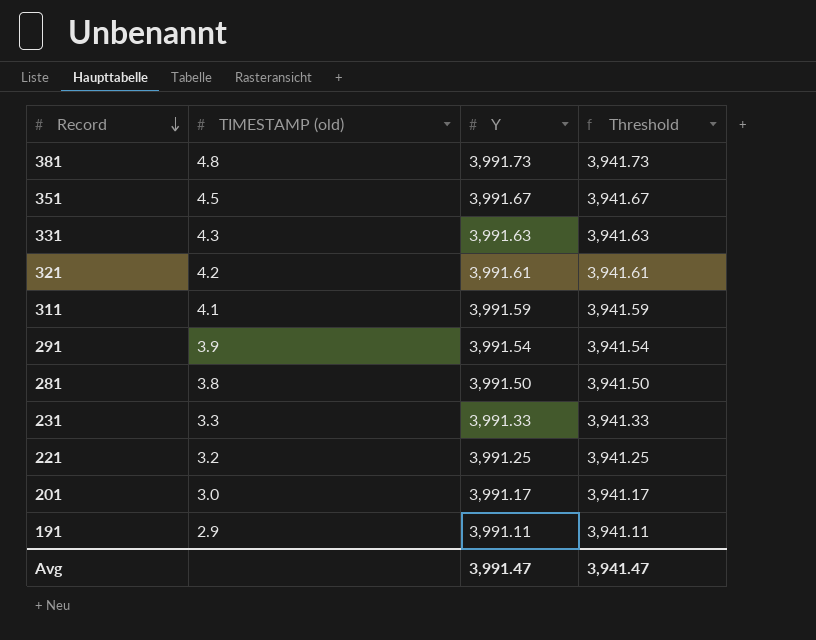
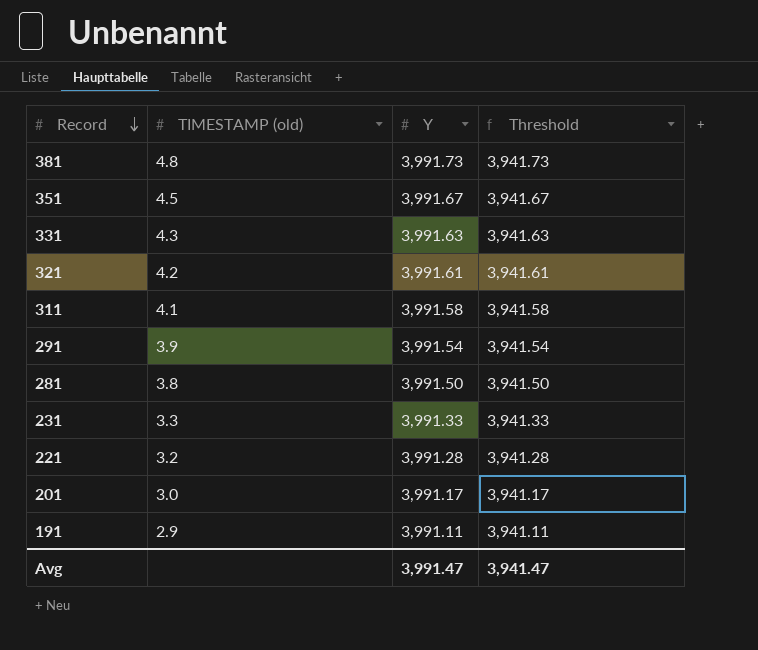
311 | Y: 3,991.59 -> 3,991.58
311 | Threshold: 3,941.59 -> 3,941.58
221 | Y: 3,991.25 -> 3,991.28
221 | Threshold: 3,941.25 -> 3,941.28

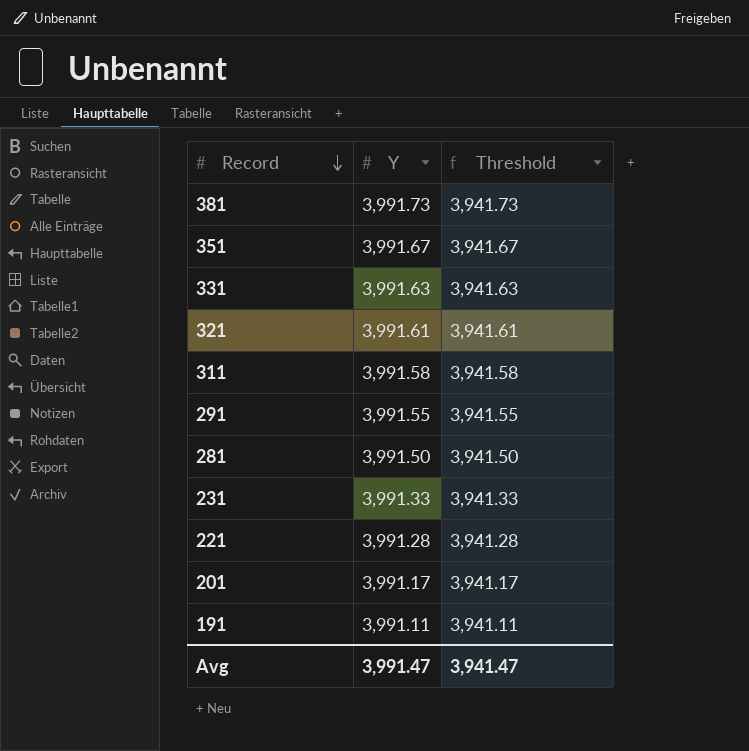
column TIMESTAMP (old) | position: 2 -> none
291 | Y: 3,991.54 -> 3,991.55
291 | Threshold: 3,941.54 -> 3,941.55

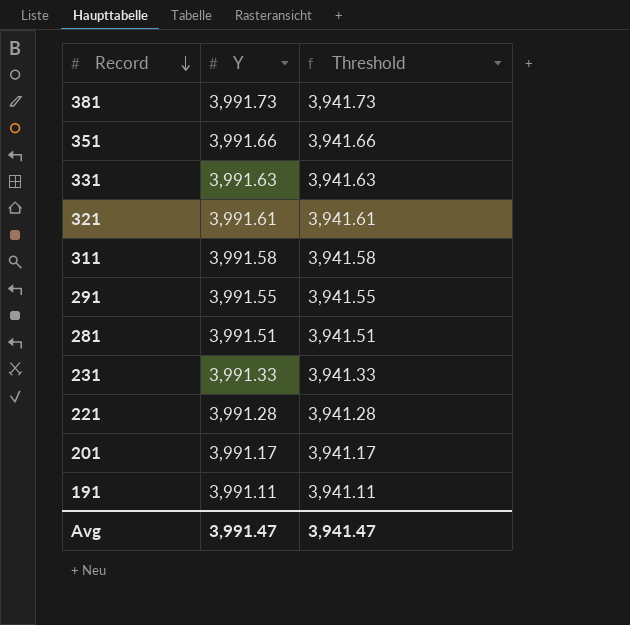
351 | Y: 3,991.67 -> 3,991.66
351 | Threshold: 3,941.67 -> 3,941.66
281 | Y: 3,991.50 -> 3,991.51
281 | Threshold: 3,941.50 -> 3,941.51

